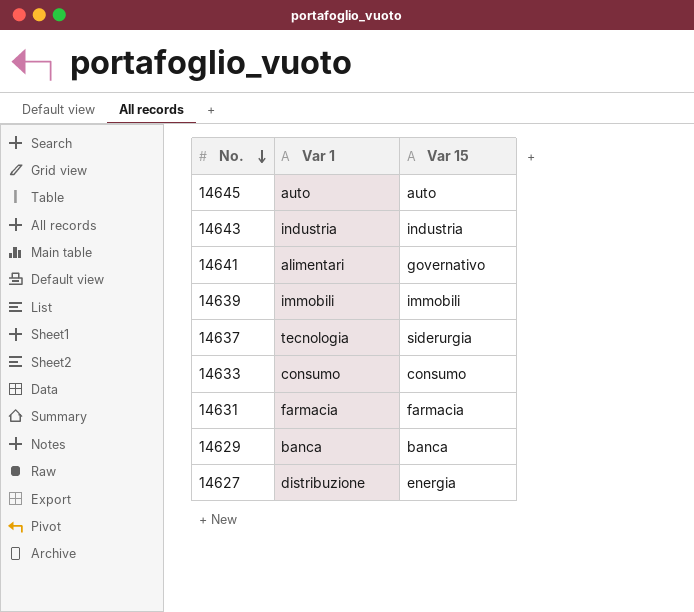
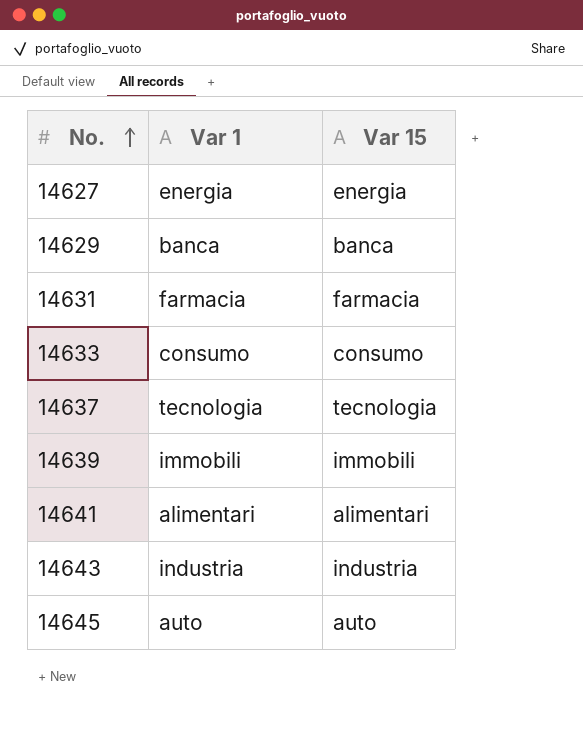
row order: No. descending -> No. ascending
14627 | Var 1: distribuzione -> energia
14637 | Var 15: siderurgia -> tecnologia
14641 | Var 15: governativo -> alimentari

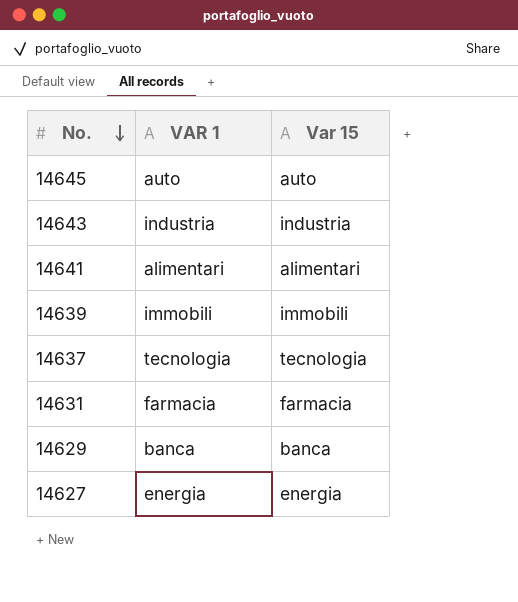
row order: No. ascending -> No. descending
column name: Var 1 -> VAR 1
row 14633: consumo | consumo -> none

